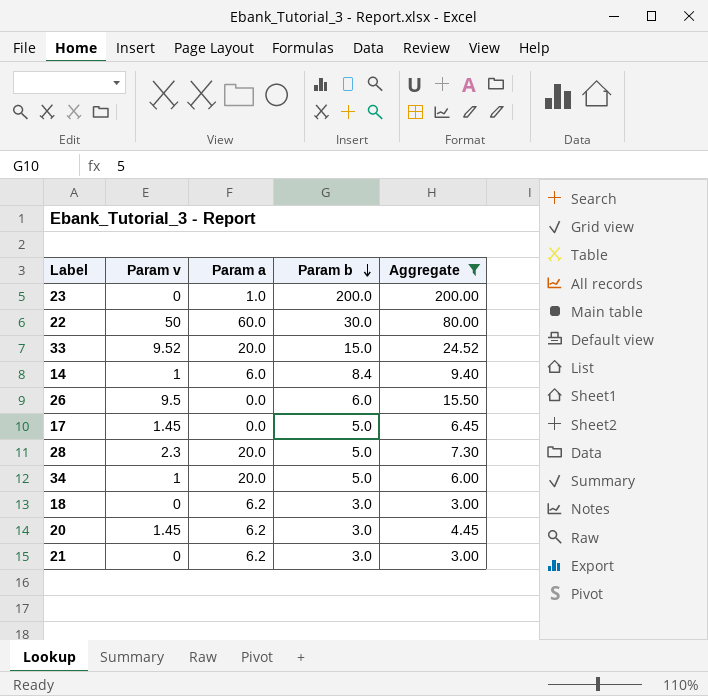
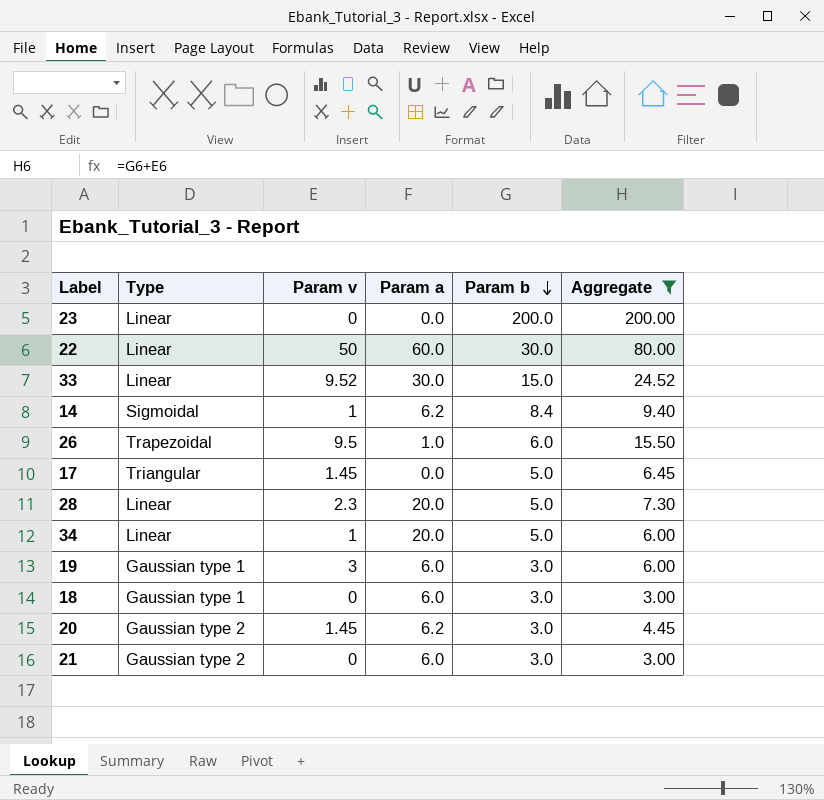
column Type | position: none -> 2
23 | Param a: 1.0 -> 0.0
33 | Param a: 20.0 -> 30.0
14 | Param a: 6.0 -> 6.2
26 | Param a: 0.0 -> 1.0
row 19: none -> Gaussian type 1 | 3 | 6.0 | 3.0 | 6.00
18 | Param a: 6.2 -> 6.0
21 | Param a: 6.2 -> 6.0

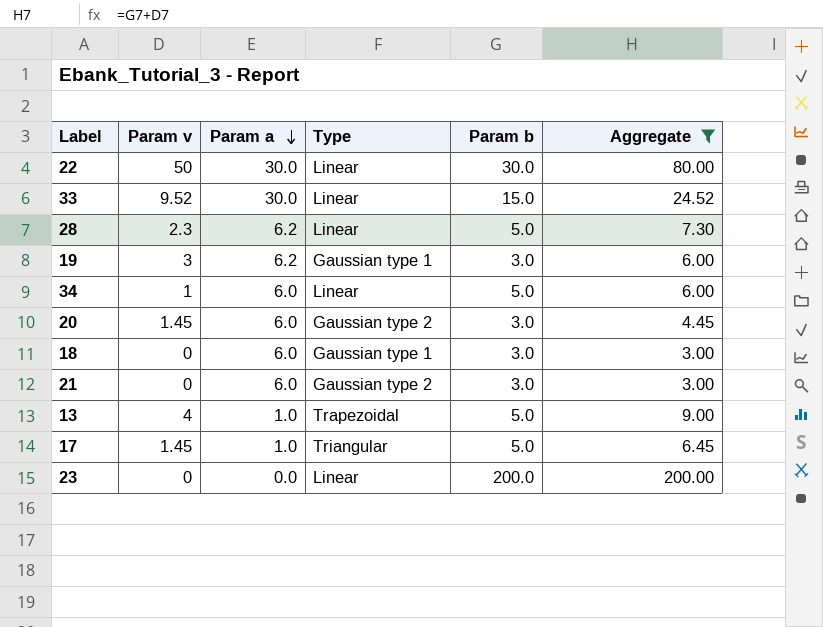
row order: Param b descending -> Param a descending
column Type | position: 2 -> 4
row 14: Sigmoidal | 1 | 6.2 | 8.4 | 9.40 -> none
row 26: Trapezoidal | 9.5 | 1.0 | 6.0 | 15.50 -> none
22 | Param a: 60.0 -> 30.0
28 | Param a: 20.0 -> 6.2
19 | Param a: 6.0 -> 6.2
34 | Param a: 20.0 -> 6.0
20 | Param a: 6.2 -> 6.0
row 13: none -> 4 | 1.0 | Trapezoidal | 5.0 | 9.00
17 | Param a: 0.0 -> 1.0

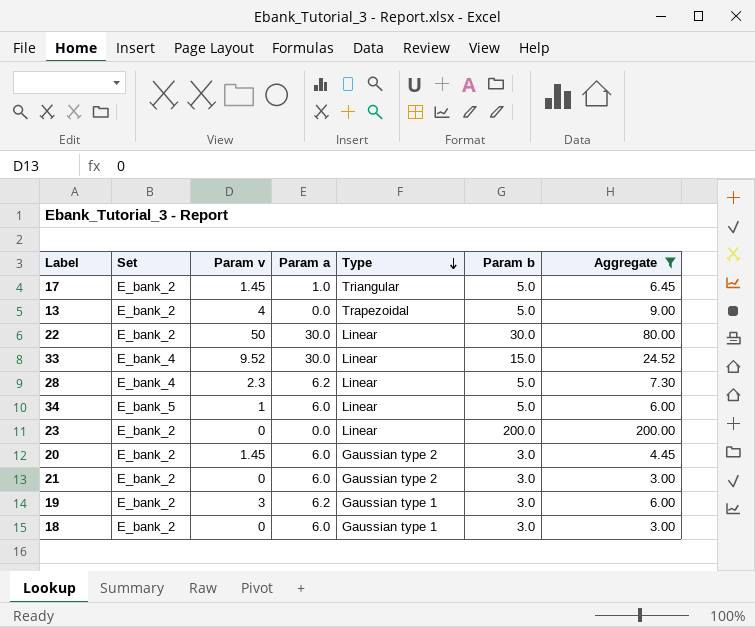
row order: Param a descending -> Type descending
column Set | position: none -> 2
13 | Param a: 1.0 -> 0.0

